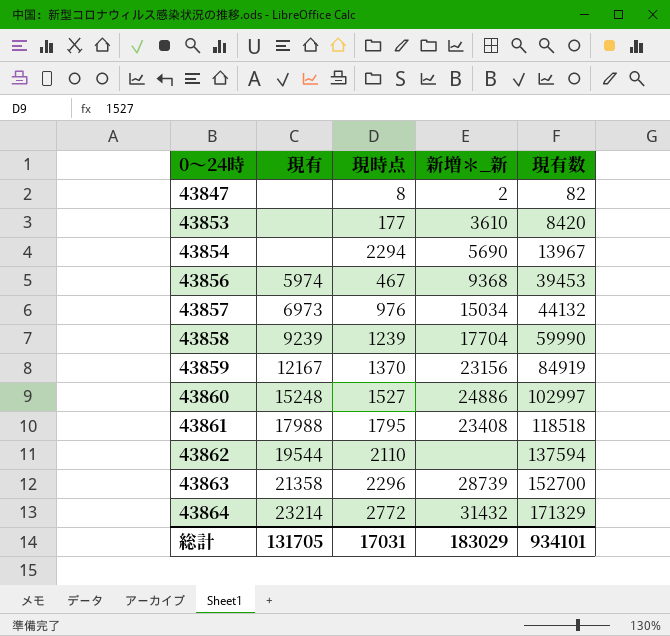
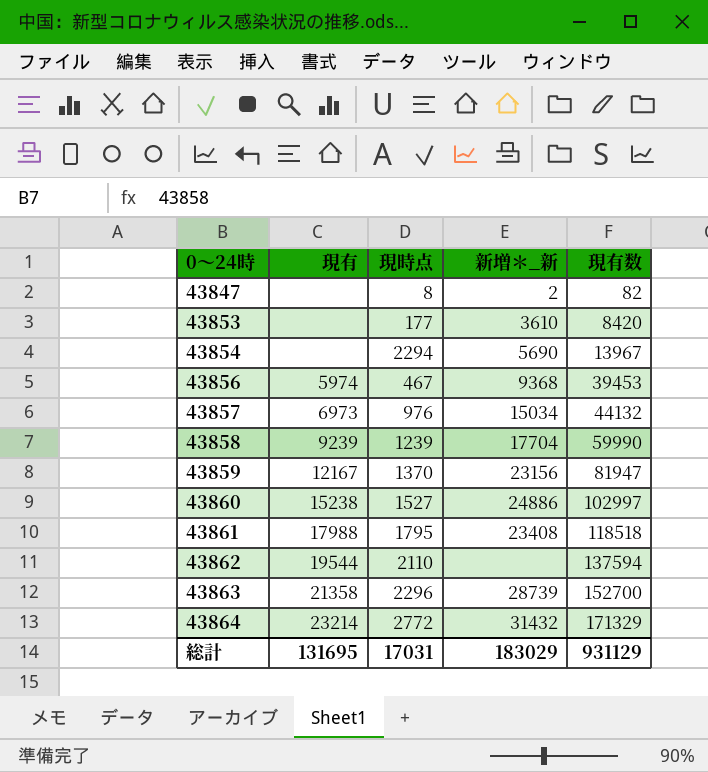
43859 | 現有数: 84919 -> 81947
43860 | 現有: 15248 -> 15238
総計 | 現有: 131705 -> 131695
総計 | 現有数: 934101 -> 931129

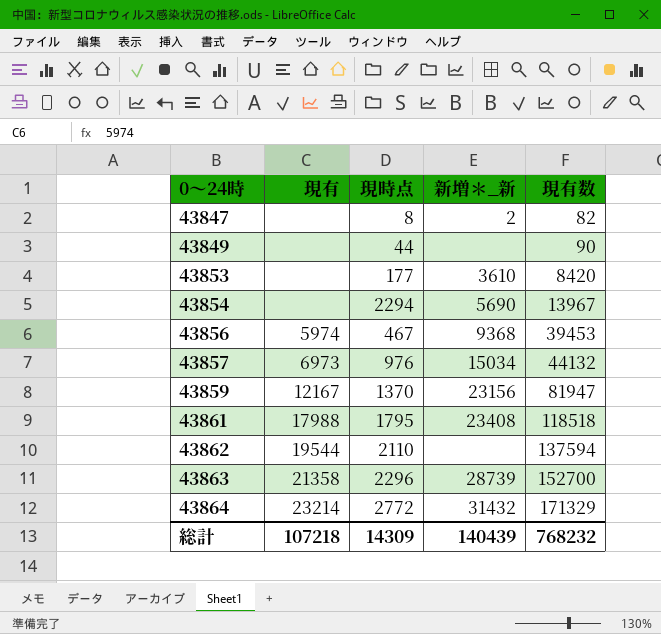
row 43858: 9239 | 1239 | 17704 | 59990 -> none
row 43860: 15238 | 1527 | 24886 | 102997 -> none
row 43849: none -> none | 44 | none | 90
総計 | 現有: 131695 -> 107218
総計 | 現時点: 17031 -> 14309
総計 | 新増＊_新: 183029 -> 140439
総計 | 現有数: 931129 -> 768232

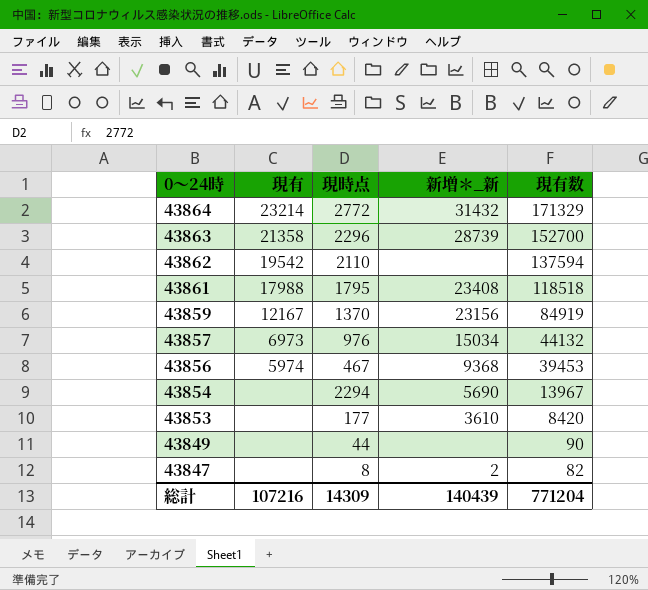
row order: 0～24時 ascending -> 0～24時 descending
43862 | 現有: 19544 -> 19542
43859 | 現有数: 81947 -> 84919
総計 | 現有: 107218 -> 107216
総計 | 現有数: 768232 -> 771204

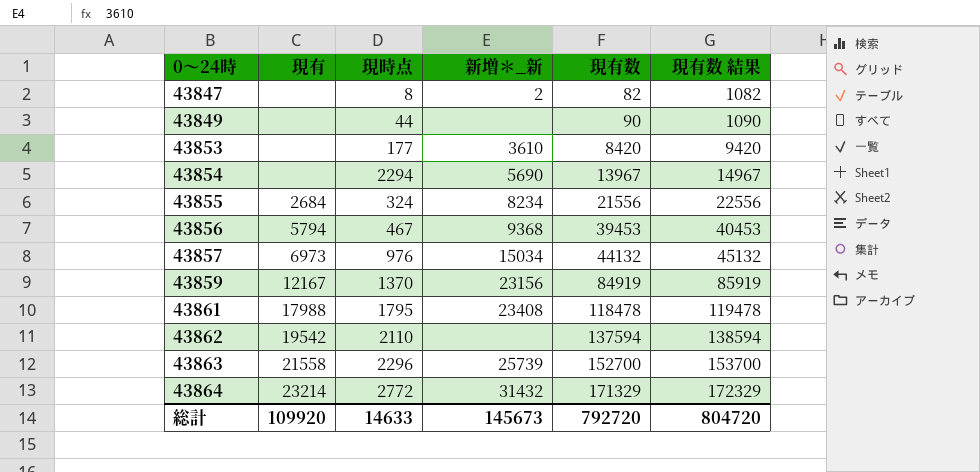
row order: 0～24時 descending -> 0～24時 ascending
column 現有数 結果 | formula: none -> [現有数] + 1000
row 43855: none -> 2684 | 324 | 8234 | 21556 | 22556
43856 | 現有: 5974 -> 5794
43861 | 現有数: 118518 -> 118478
43863 | 現有: 21358 -> 21558
43863 | 新増＊_新: 28739 -> 25739
総計 | 現有: 107216 -> 109920
総計 | 現時点: 14309 -> 14633
総計 | 新増＊_新: 140439 -> 145673
総計 | 現有数: 771204 -> 792720

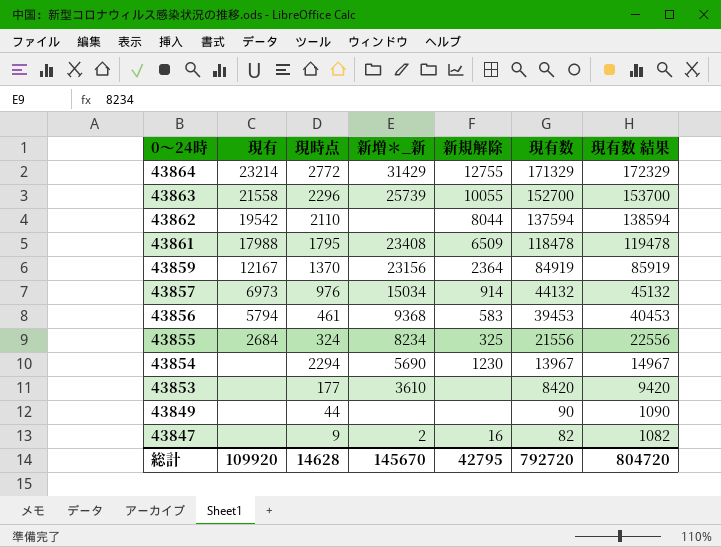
row order: 0～24時 ascending -> 0～24時 descending
column 新規解除 | position: none -> 5
43864 | 新増＊_新: 31432 -> 31429
43856 | 現時点: 467 -> 461
43847 | 現時点: 8 -> 9
総計 | 現時点: 14633 -> 14628
総計 | 新増＊_新: 145673 -> 145670

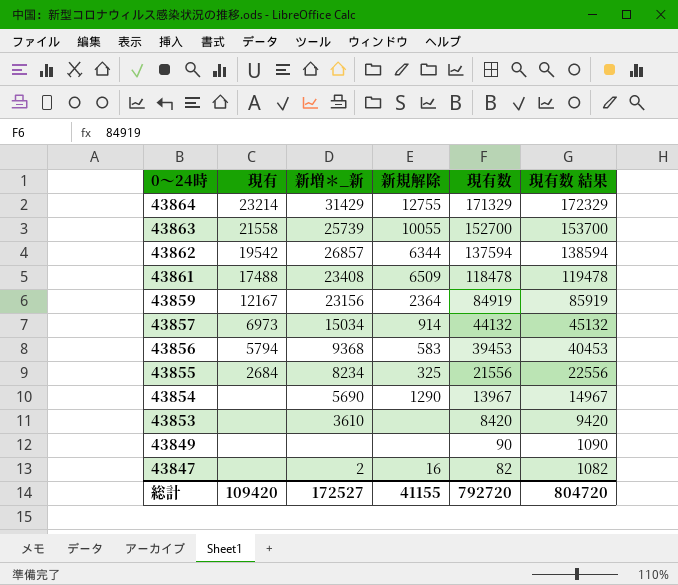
column 現時点 | position: 3 -> none
43862 | 新増＊_新: none -> 26857
43862 | 新規解除: 8044 -> 6344
43861 | 現有: 17988 -> 17488
43854 | 新規解除: 1230 -> 1290
総計 | 現有: 109920 -> 109420
総計 | 新増＊_新: 145670 -> 172527
総計 | 新規解除: 42795 -> 41155

